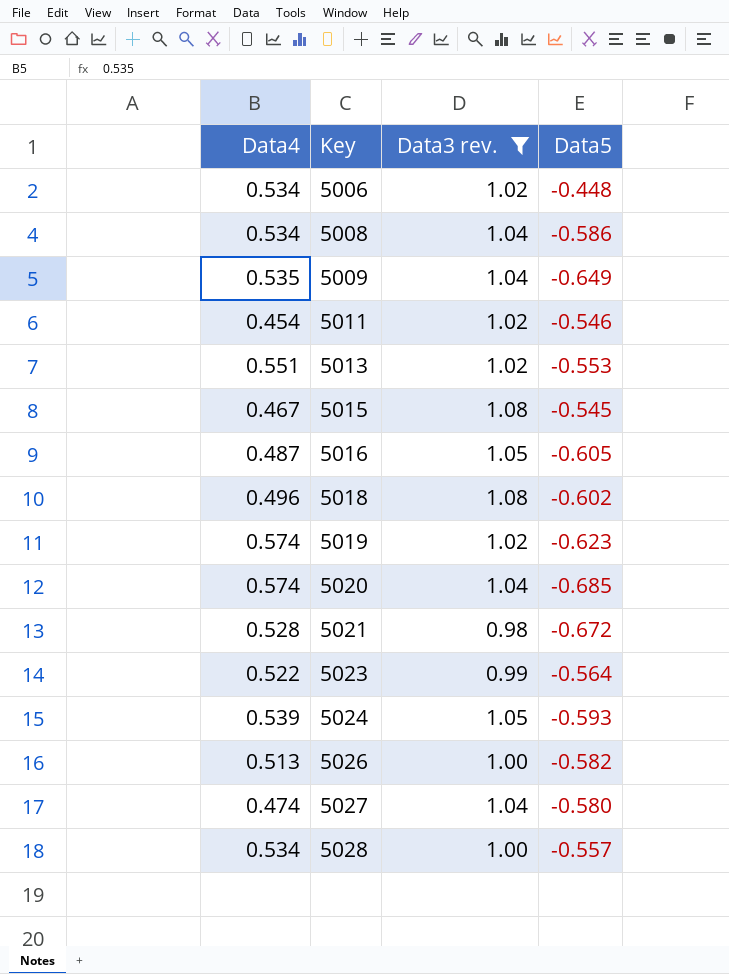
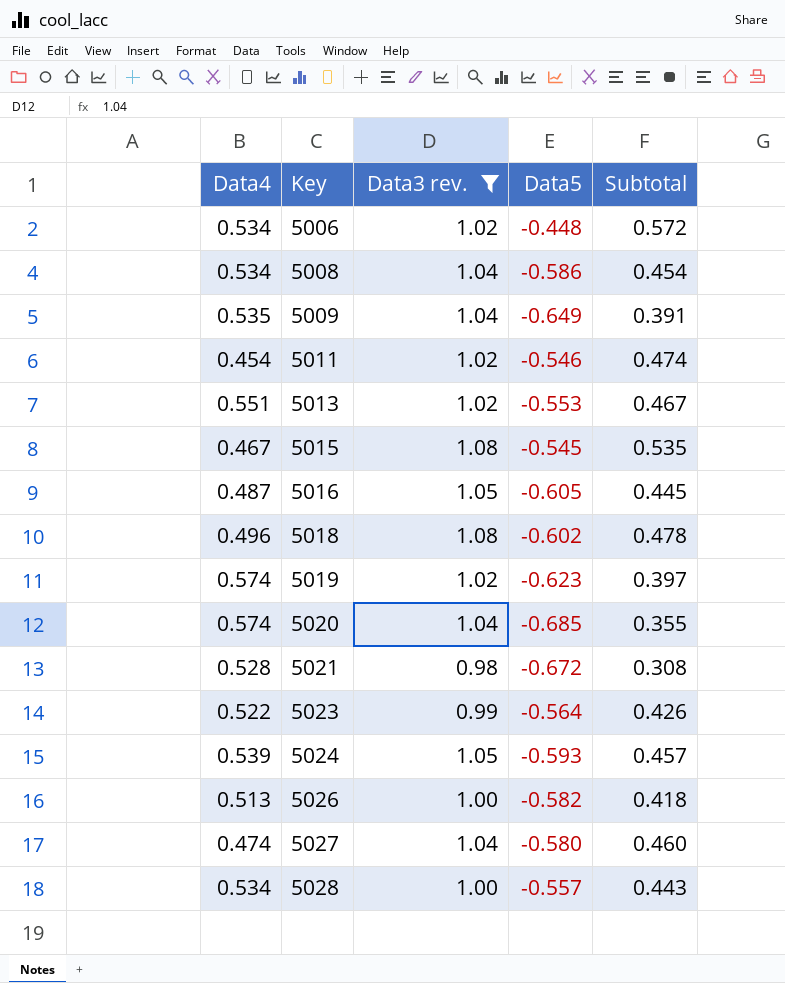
column Subtotal | formula: none -> [Data3 rev.] + [Data5]

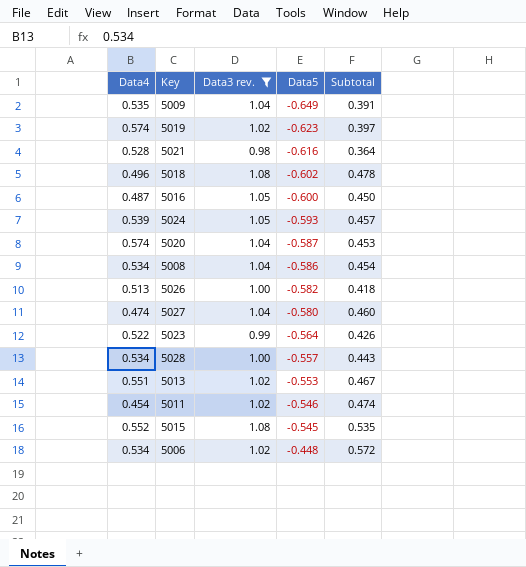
row order: Key ascending -> Data5 ascending
5021 | Data5: -0.672 -> -0.616
5021 | Subtotal: 0.308 -> 0.364
5016 | Data5: -0.605 -> -0.600
5016 | Subtotal: 0.445 -> 0.450
5020 | Data5: -0.685 -> -0.587
5020 | Subtotal: 0.355 -> 0.453
5015 | Data4: 0.467 -> 0.552

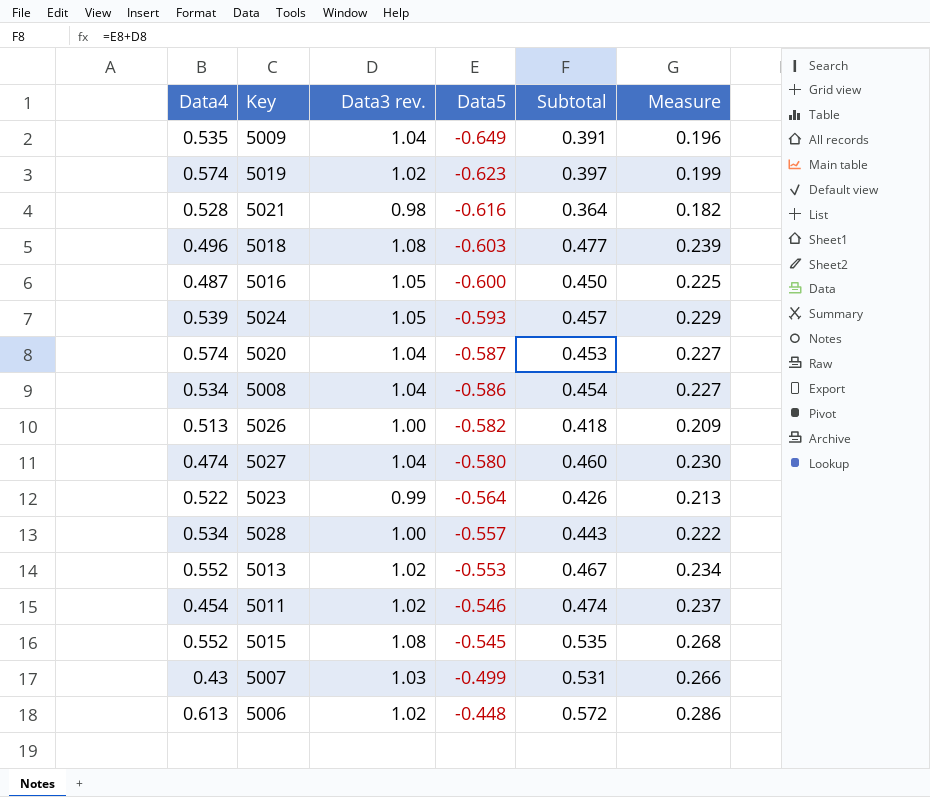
filter: Data3 rev. != 1.03 -> none
column Measure | formula: none -> [Subtotal] * 0.5
5018 | Data5: -0.602 -> -0.603
5018 | Subtotal: 0.478 -> 0.477
5013 | Data4: 0.551 -> 0.552
5006 | Data4: 0.534 -> 0.613

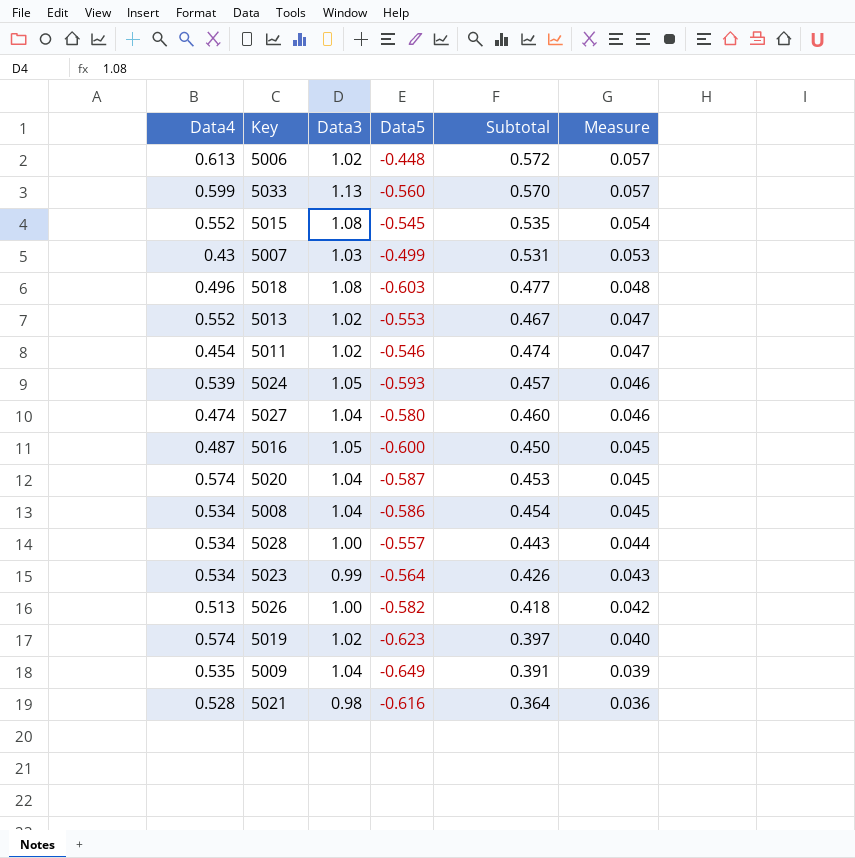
row order: Data5 ascending -> Measure descending
column name: Data3 rev. -> Data3
column Measure | formula: [Subtotal] * 0.5 -> [Subtotal] * 0.1
row 5033: none -> 0.599 | 1.13 | -0.560 | 0.570 | 0.057
5023 | Data4: 0.522 -> 0.534

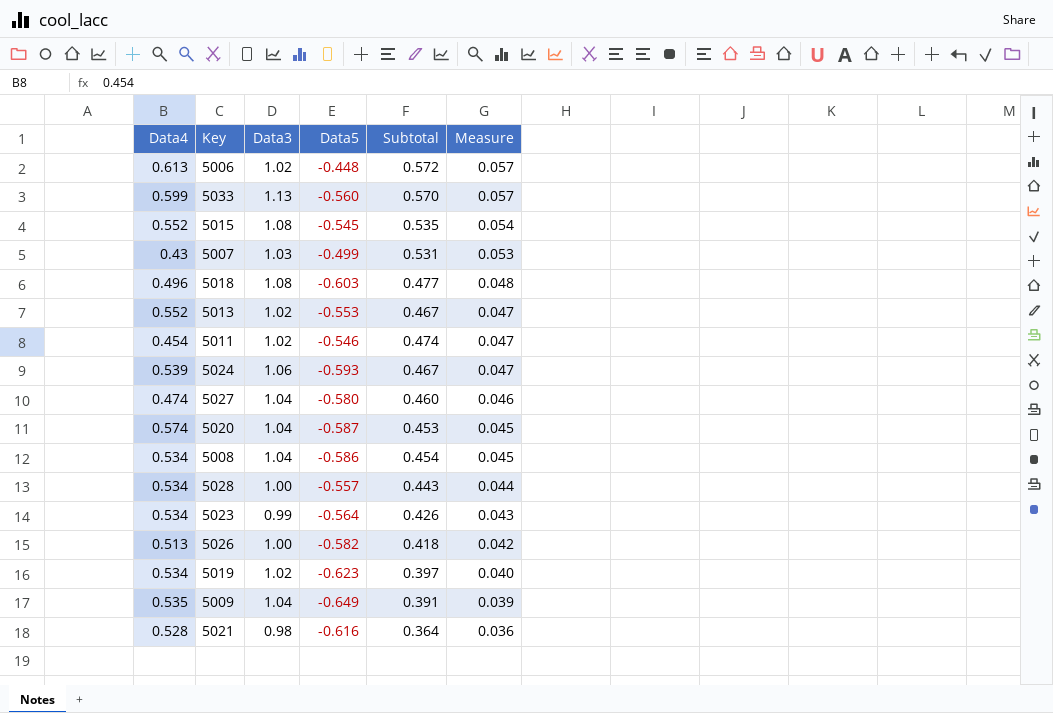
row 5016: 0.487 | 1.05 | -0.600 | 0.450 | 0.045 -> none
5024 | Data3: 1.05 -> 1.06
5024 | Subtotal: 0.457 -> 0.467
5024 | Measure: 0.046 -> 0.047
5019 | Data4: 0.574 -> 0.534

